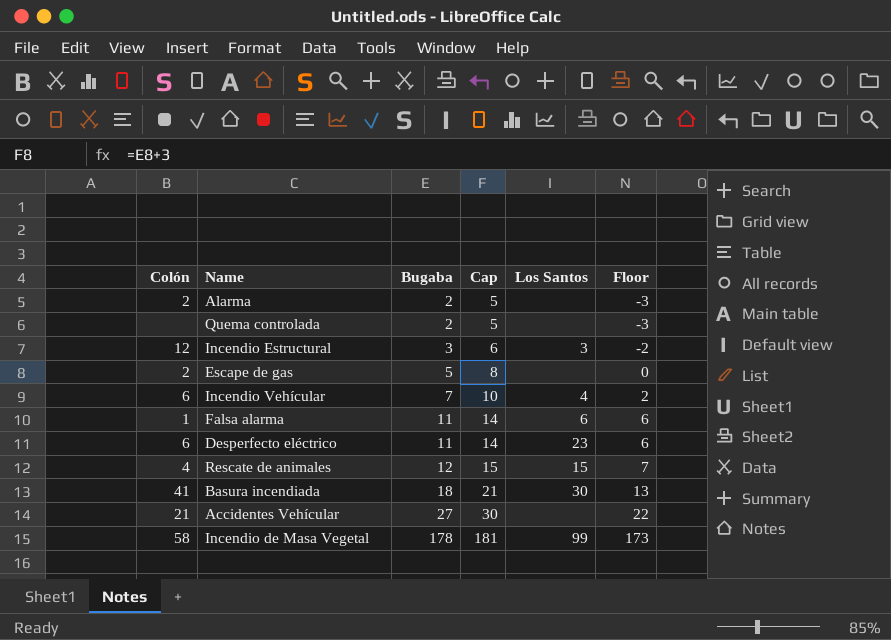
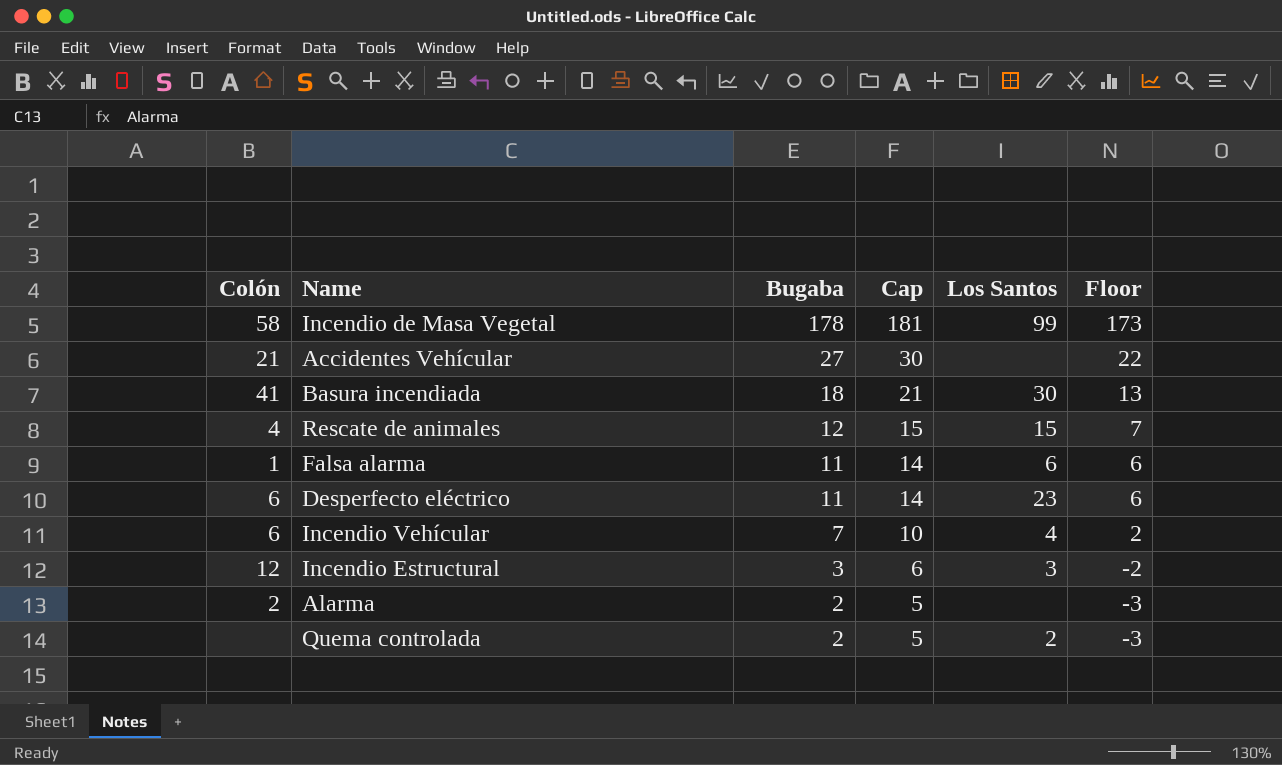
row order: Bugaba ascending -> Bugaba descending
row Escape de gas: 2 | 5 | 8 | none | 0 -> none
Quema controlada | Los Santos: none -> 2

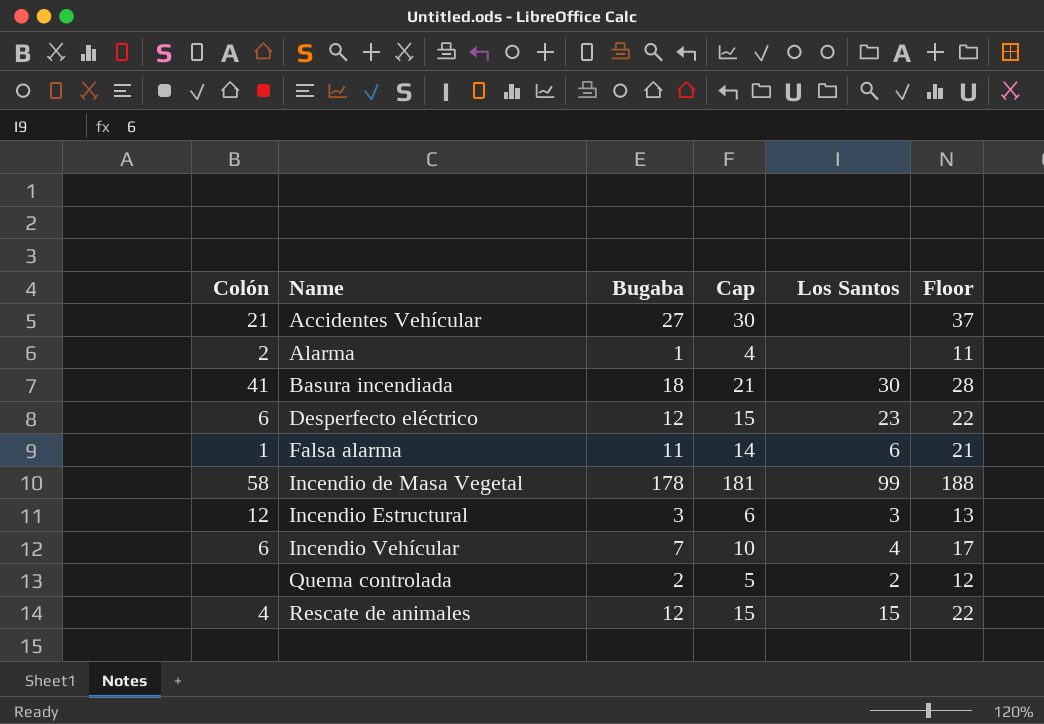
row order: Bugaba descending -> Name ascending
column Floor | formula: [Bugaba] - 5 -> [Bugaba] + 10
Alarma | Bugaba: 2 -> 1
Alarma | Cap: 5 -> 4
Desperfecto eléctrico | Bugaba: 11 -> 12
Desperfecto eléctrico | Cap: 14 -> 15

